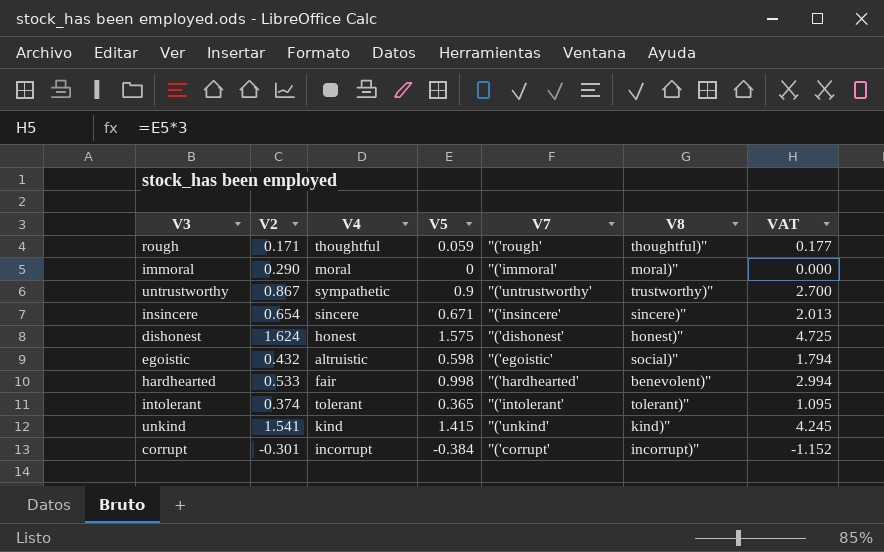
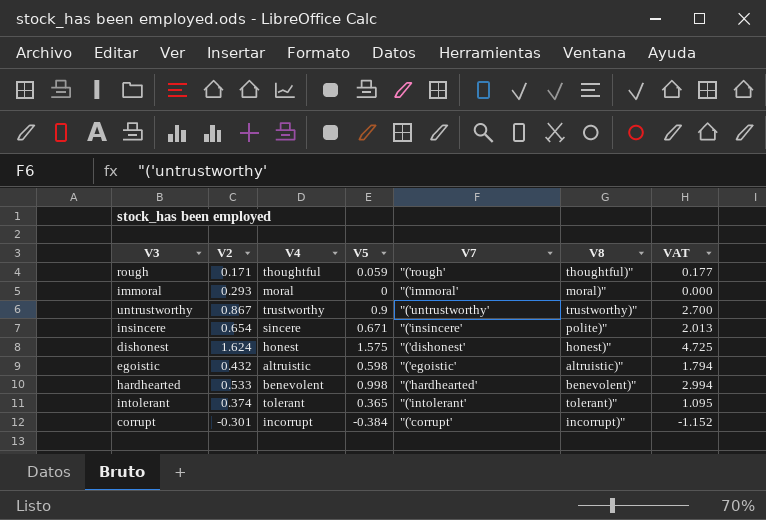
row unkind: 1.541 | kind | 1.415 | "('unkind' | kind)" | 4.245 -> none
immoral | V2: 0.290 -> 0.293
untrustworthy | V4: sympathetic -> trustworthy
insincere | V8: sincere)" -> polite)"
egoistic | V8: social)" -> altruistic)"
hardhearted | V4: fair -> benevolent

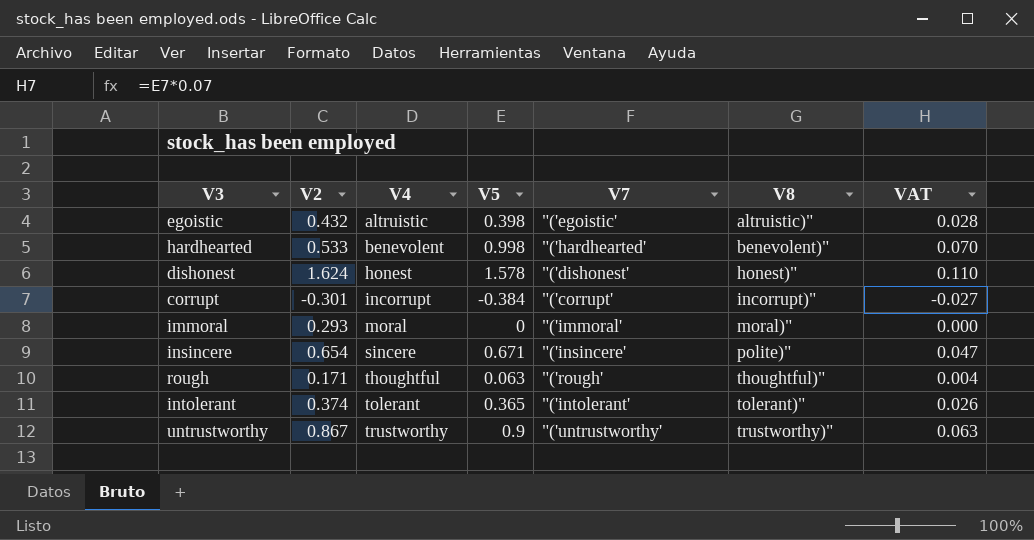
row order: none -> V4 ascending
column VAT | formula: [V5] * 3 -> [V5] * 0.07
egoistic | V5: 0.598 -> 0.398
dishonest | V5: 1.575 -> 1.578
rough | V5: 0.059 -> 0.063

